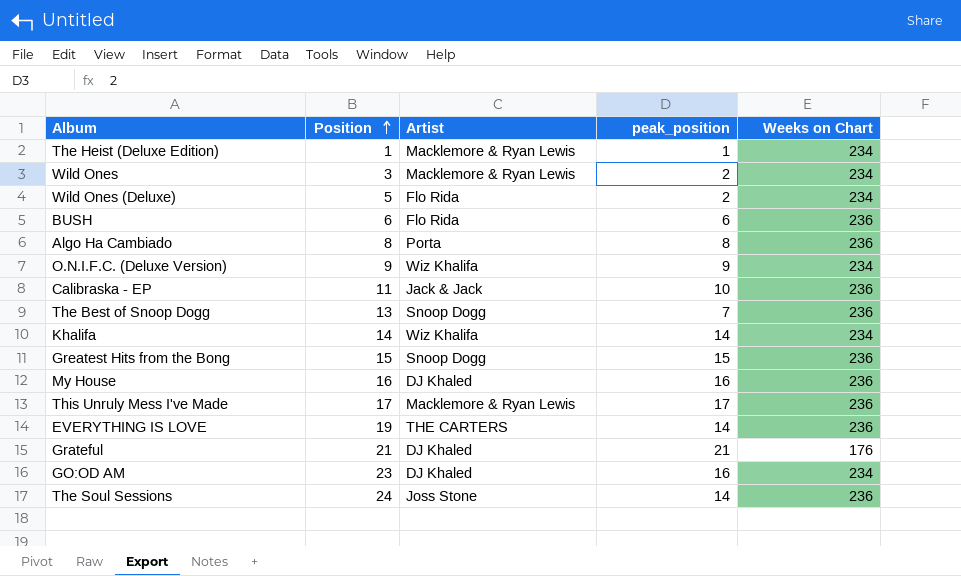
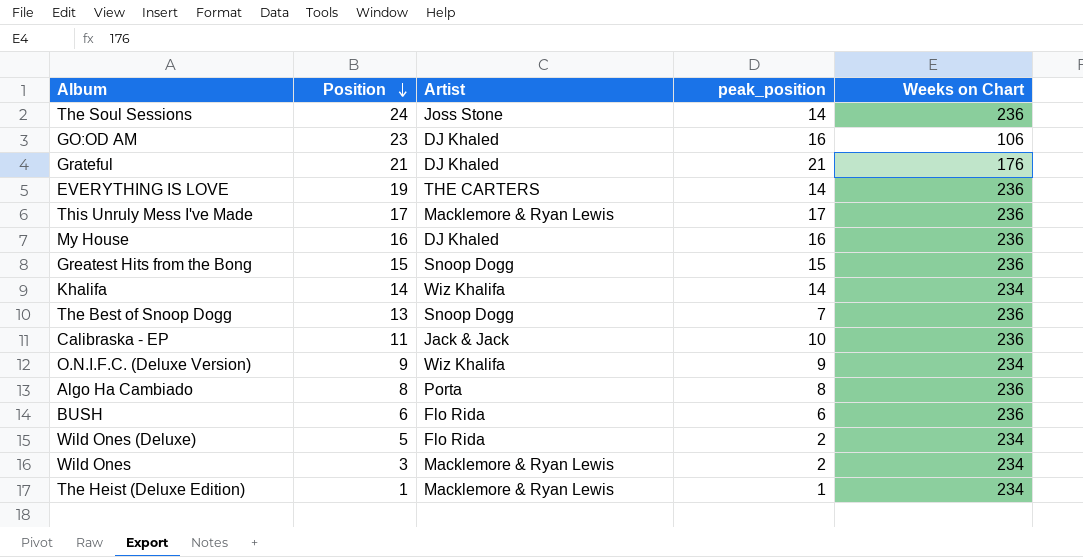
row order: Position ascending -> Position descending
GO:OD AM | Weeks on Chart: 234 -> 106

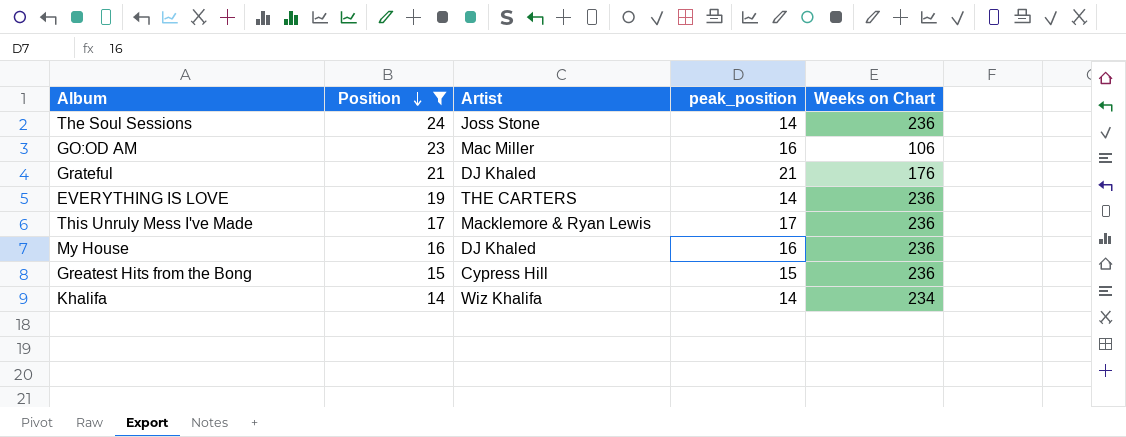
filter: none -> Position >= 14
GO:OD AM | Artist: DJ Khaled -> Mac Miller
Greatest Hits from the Bong | Artist: Snoop Dogg -> Cypress Hill

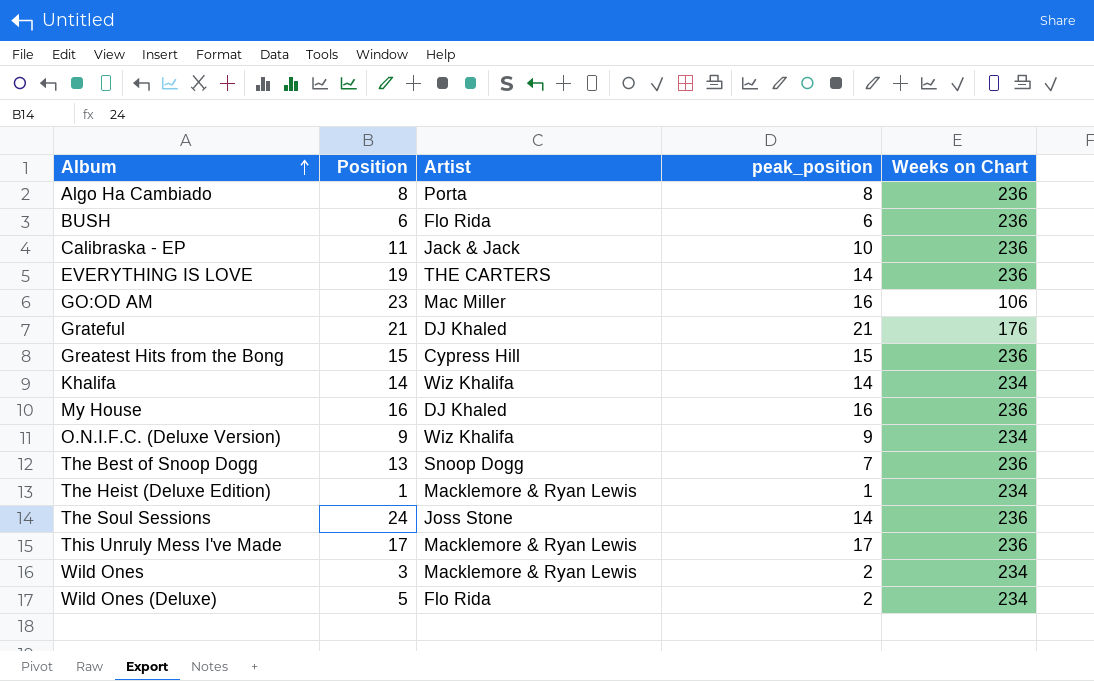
filter: Position >= 14 -> none
row order: Position descending -> Album ascending

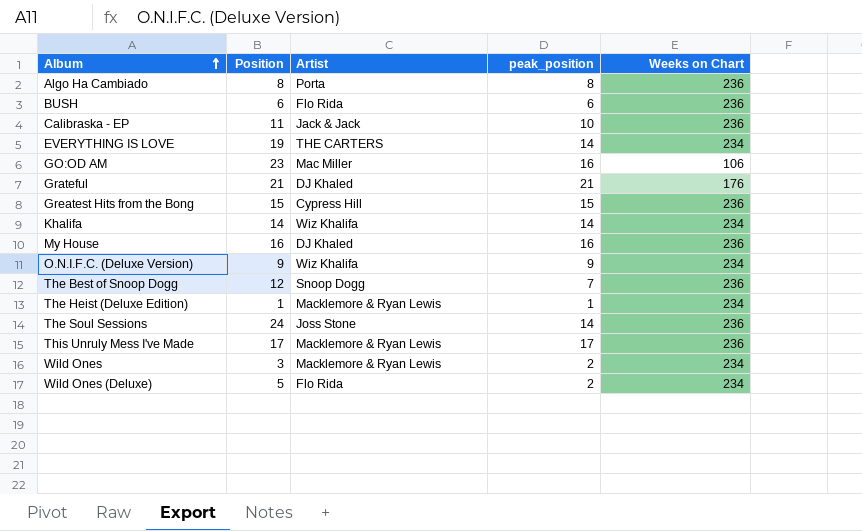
EVERYTHING IS LOVE | Weeks on Chart: 236 -> 234
The Best of Snoop Dogg | Position: 13 -> 12

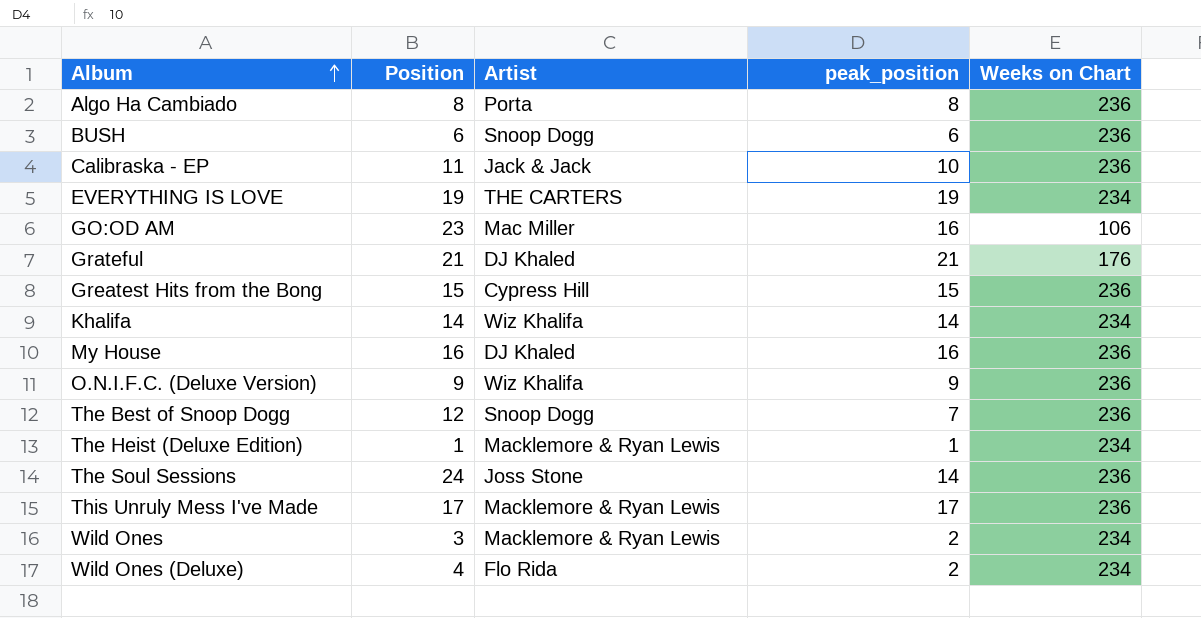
BUSH | Artist: Flo Rida -> Snoop Dogg
EVERYTHING IS LOVE | peak_position: 14 -> 19
O.N.I.F.C. (Deluxe Version) | Weeks on Chart: 234 -> 236
Wild Ones (Deluxe) | Position: 5 -> 4

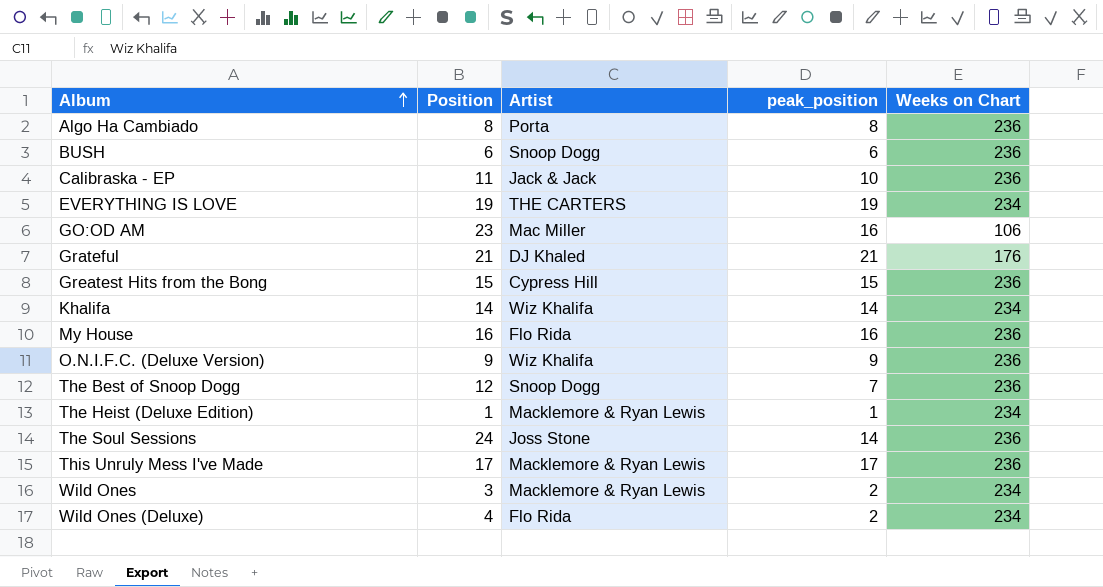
My House | Artist: DJ Khaled -> Flo Rida

